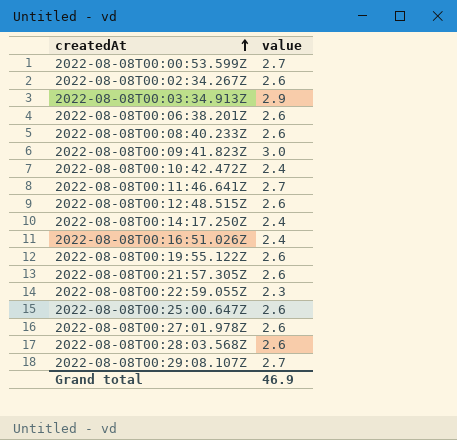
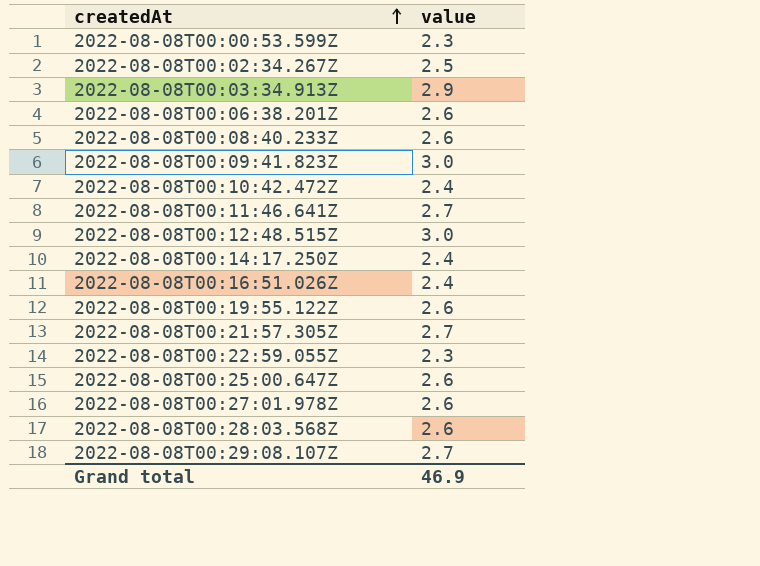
2022-08-08T00:00:53.599Z | value: 2.7 -> 2.3
2022-08-08T00:02:34.267Z | value: 2.6 -> 2.5
2022-08-08T00:12:48.515Z | value: 2.6 -> 3.0
2022-08-08T00:21:57.305Z | value: 2.6 -> 2.7

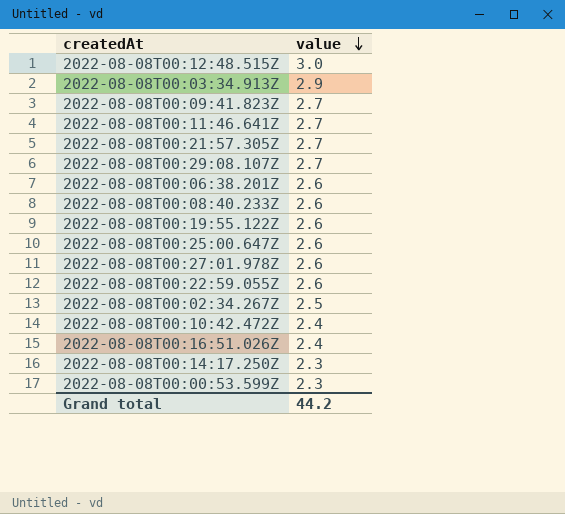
row order: createdAt ascending -> value descending
row 2022-08-08T00:28:03.568Z: 2.6 -> none
2022-08-08T00:09:41.823Z | value: 3.0 -> 2.7
2022-08-08T00:22:59.055Z | value: 2.3 -> 2.6
2022-08-08T00:14:17.250Z | value: 2.4 -> 2.3
Grand total | value: 46.9 -> 44.2

